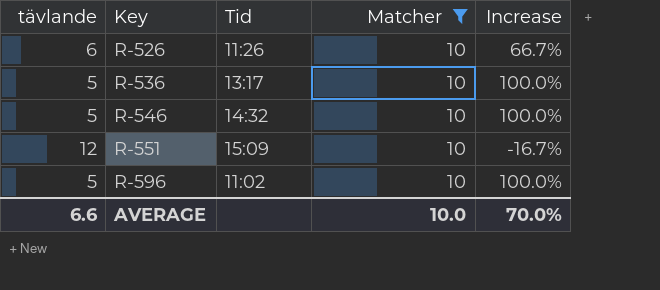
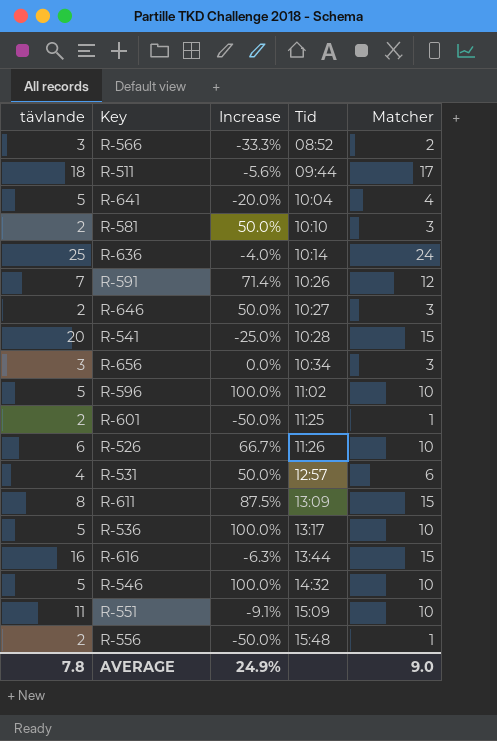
filter: Matcher = 10 -> none
row order: Key ascending -> Tid ascending
column Increase | position: 5 -> 3
R-551 | tävlande: 12 -> 11
R-551 | Increase: -16.7% -> -9.1%
AVERAGE | tävlande: 6.6 -> 7.8
AVERAGE | Increase: 70.0% -> 24.9%
AVERAGE | Matcher: 10.0 -> 9.0

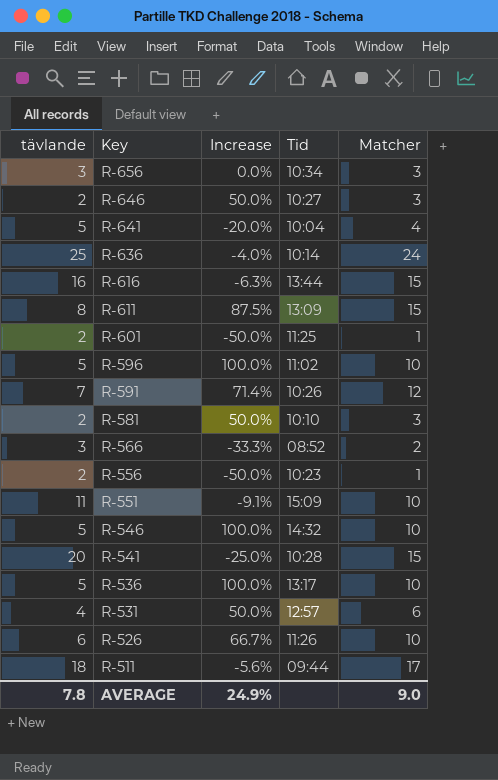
row order: Tid ascending -> Key descending
R-556 | Tid: 15:48 -> 10:23

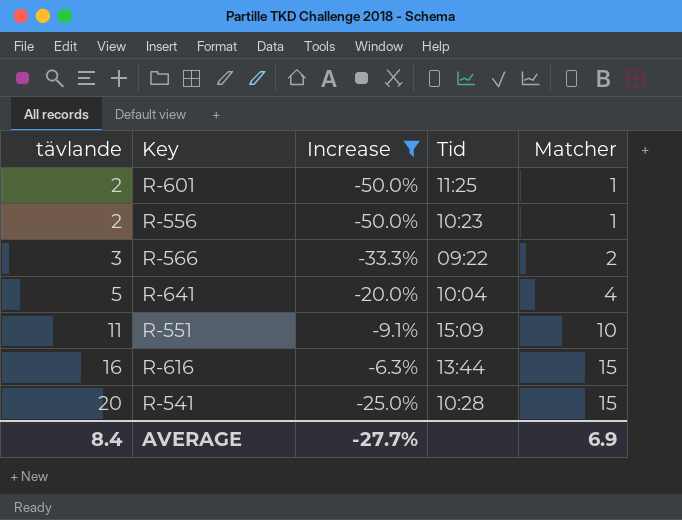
filter: none -> Increase <= -6.3%
row order: Key descending -> tävlande ascending
R-566 | Tid: 08:52 -> 09:22
AVERAGE | tävlande: 7.8 -> 8.4
AVERAGE | Increase: 24.9% -> -27.7%
AVERAGE | Matcher: 9.0 -> 6.9

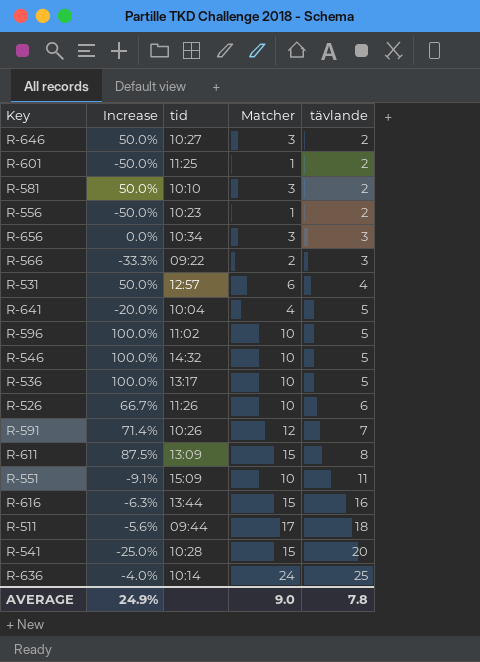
filter: Increase <= -6.3% -> none
column name: Tid -> tid
column tävlande | position: 1 -> 5
AVERAGE | Increase: -27.7% -> 24.9%
AVERAGE | Matcher: 6.9 -> 9.0
AVERAGE | tävlande: 8.4 -> 7.8

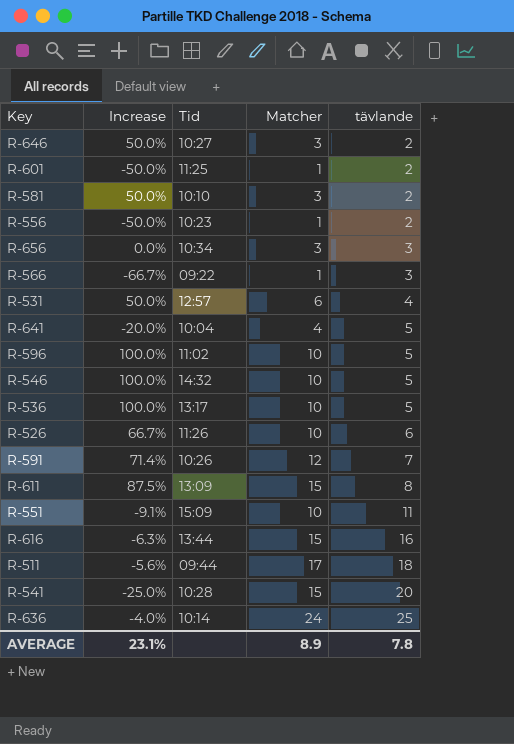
column name: tid -> Tid
R-566 | Increase: -33.3% -> -66.7%
R-566 | Matcher: 2 -> 1
AVERAGE | Increase: 24.9% -> 23.1%
AVERAGE | Matcher: 9.0 -> 8.9

